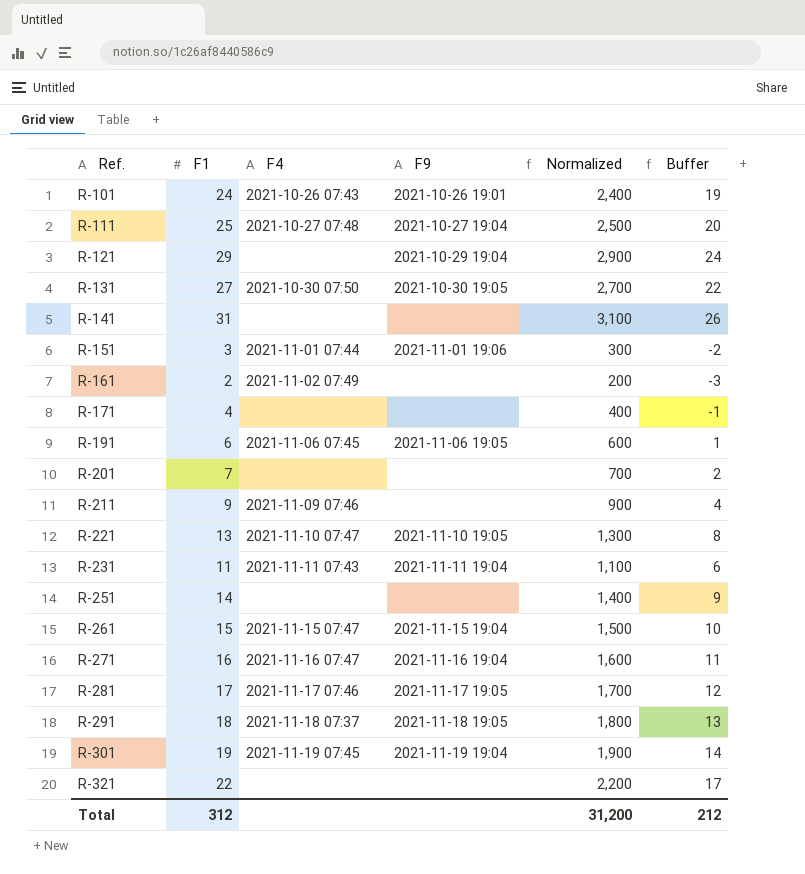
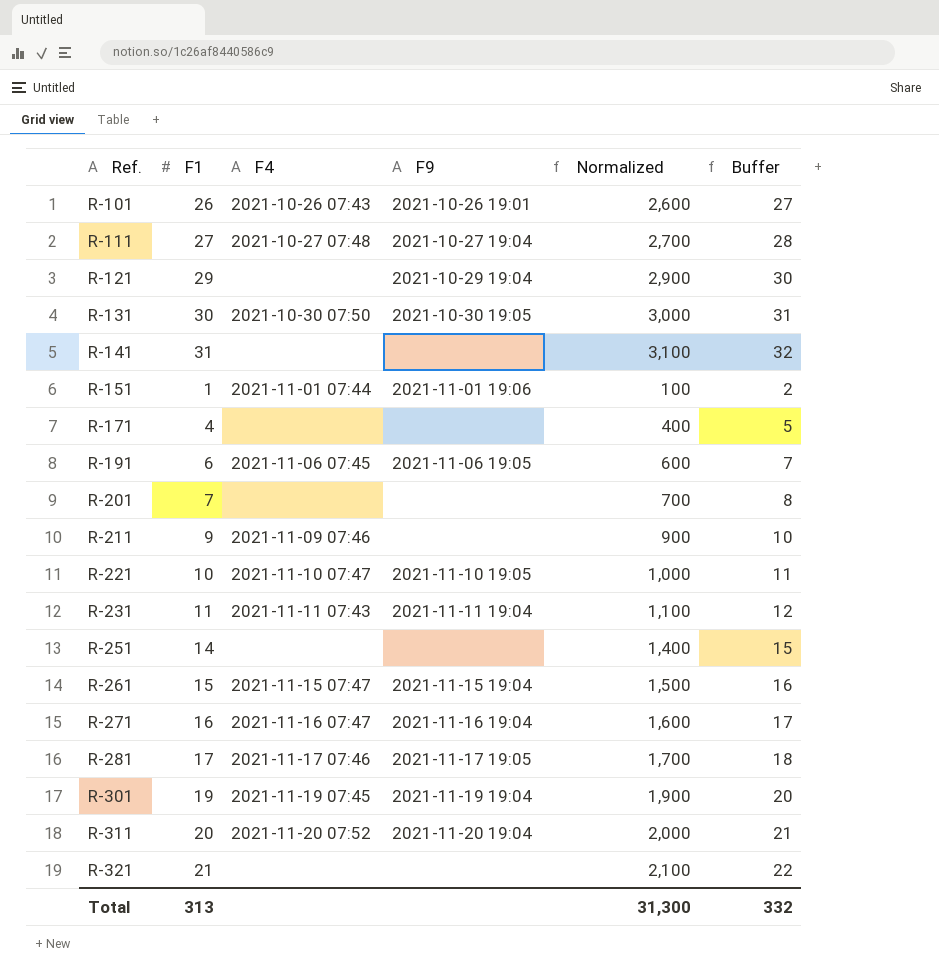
column Buffer | formula: [F1] - 5 -> [F1] + 1
row R-161: 2 | 2021-11-02 07:49 | none | 200 | -3 -> none
row R-291: 18 | 2021-11-18 07:37 | 2021-11-18 19:05 | 1,800 | 13 -> none
R-101 | F1: 24 -> 26
R-101 | Normalized: 2,400 -> 2,600
R-111 | F1: 25 -> 27
R-111 | Normalized: 2,500 -> 2,700
R-131 | F1: 27 -> 30
R-131 | Normalized: 2,700 -> 3,000
R-151 | F1: 3 -> 1
R-151 | Normalized: 300 -> 100
R-221 | F1: 13 -> 10
R-221 | Normalized: 1,300 -> 1,000
row R-311: none -> 20 | 2021-11-20 07:52 | 2021-11-20 19:04 | 2,000 | 21
R-321 | F1: 22 -> 21
R-321 | Normalized: 2,200 -> 2,100
Total | F1: 312 -> 313
Total | Normalized: 31,200 -> 31,300
Total | Buffer: 212 -> 332

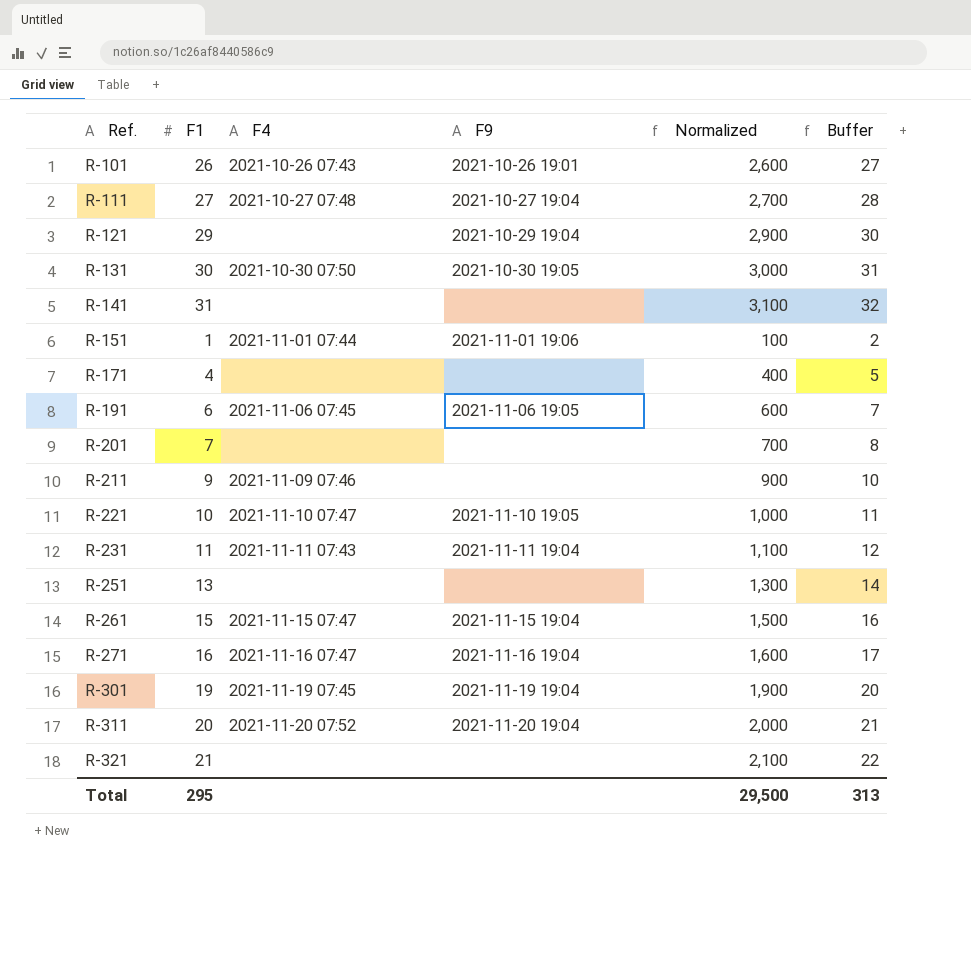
row R-281: 17 | 2021-11-17 07:46 | 2021-11-17 19:05 | 1,700 | 18 -> none
R-251 | F1: 14 -> 13
R-251 | Normalized: 1,400 -> 1,300
R-251 | Buffer: 15 -> 14
Total | F1: 313 -> 295
Total | Normalized: 31,300 -> 29,500
Total | Buffer: 332 -> 313

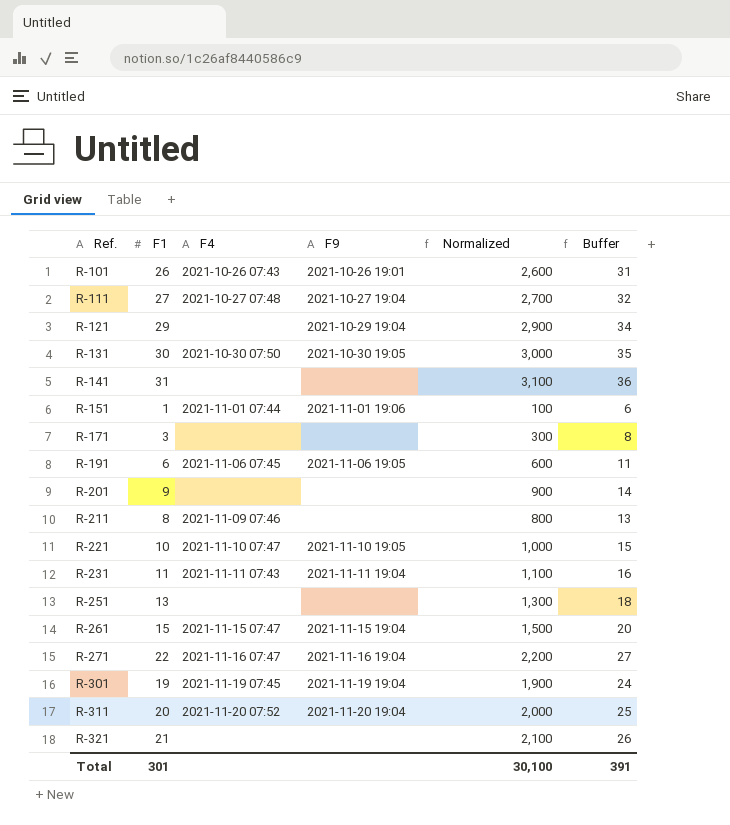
column Buffer | formula: [F1] + 1 -> [F1] + 5
R-171 | F1: 4 -> 3
R-171 | Normalized: 400 -> 300
R-201 | F1: 7 -> 9
R-201 | Normalized: 700 -> 900
R-211 | F1: 9 -> 8
R-211 | Normalized: 900 -> 800
R-271 | F1: 16 -> 22
R-271 | Normalized: 1,600 -> 2,200
Total | F1: 295 -> 301
Total | Normalized: 29,500 -> 30,100
Total | Buffer: 313 -> 391

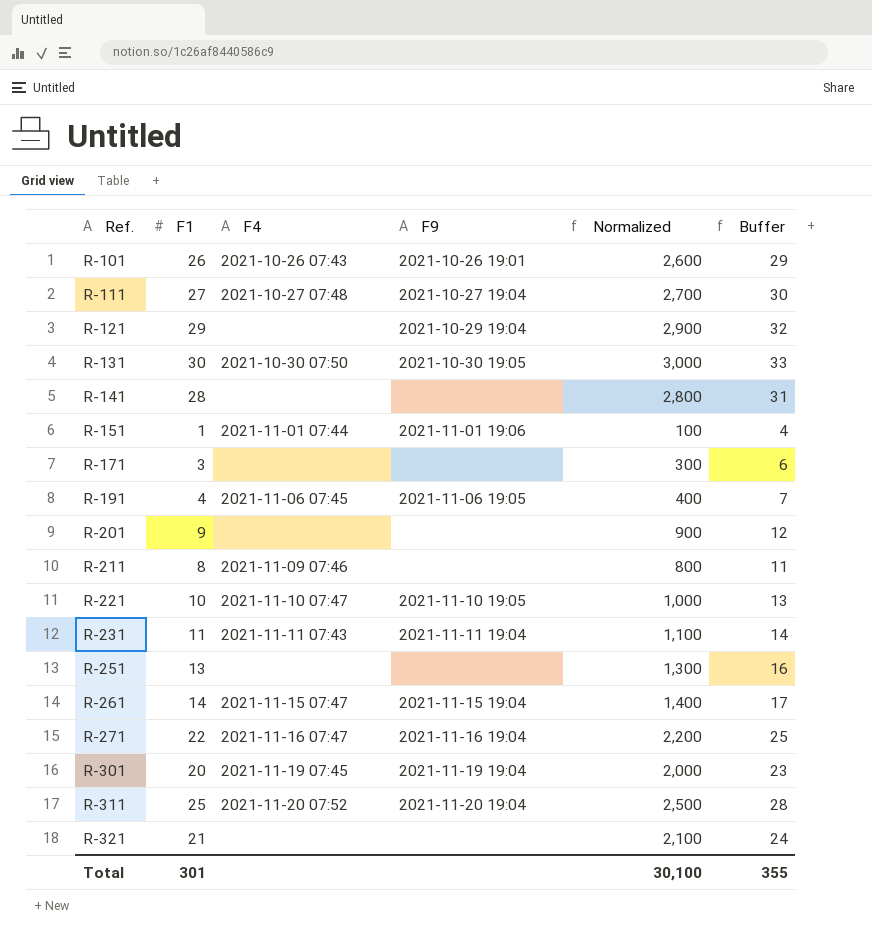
column Buffer | formula: [F1] + 5 -> [F1] + 3
R-141 | F1: 31 -> 28
R-141 | Normalized: 3,100 -> 2,800
R-191 | F1: 6 -> 4
R-191 | Normalized: 600 -> 400
R-261 | F1: 15 -> 14
R-261 | Normalized: 1,500 -> 1,400
R-301 | F1: 19 -> 20
R-301 | Normalized: 1,900 -> 2,000
R-311 | F1: 20 -> 25
R-311 | Normalized: 2,000 -> 2,500
Total | Buffer: 391 -> 355

